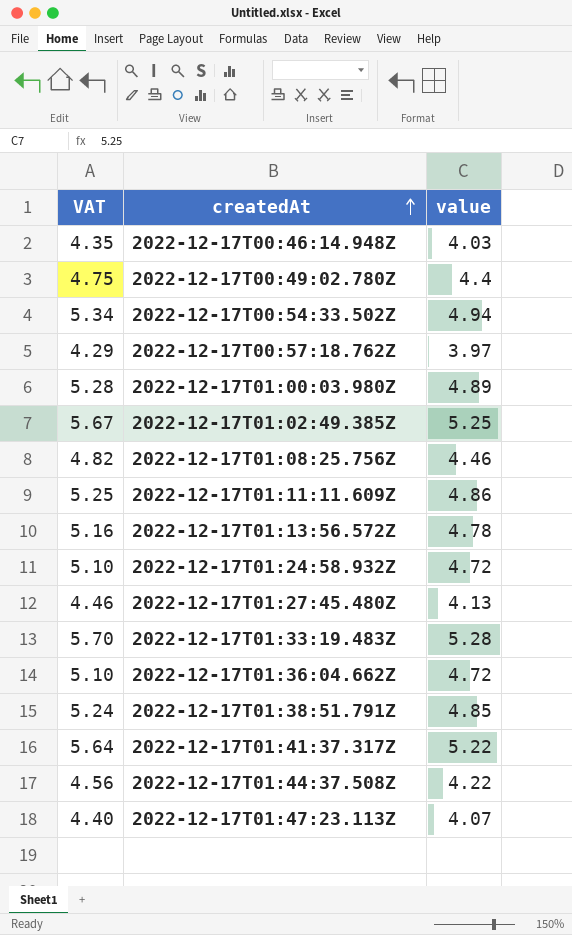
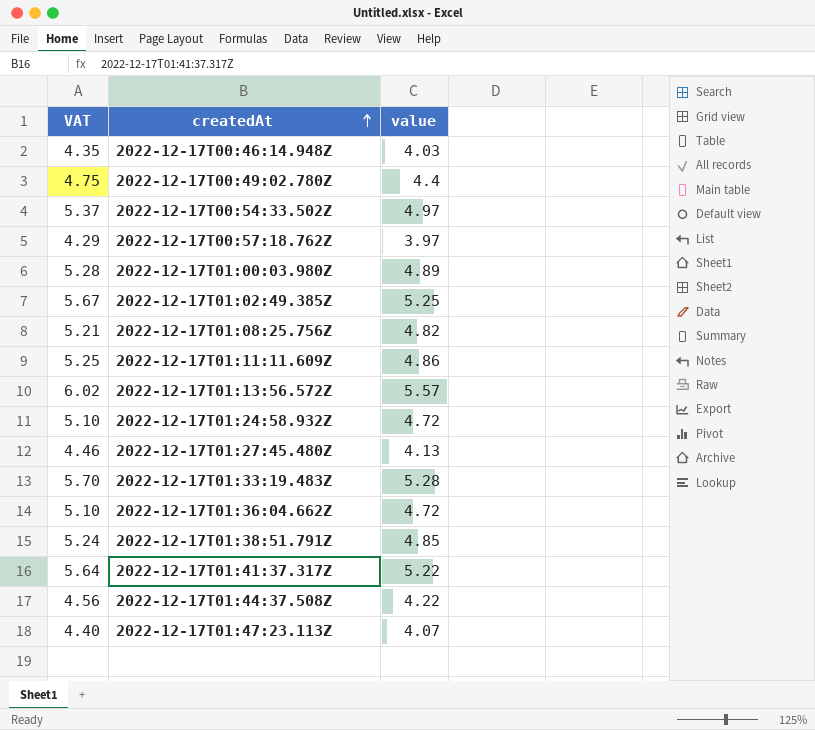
2022-12-17T00:54:33.502Z | VAT: 5.34 -> 5.37
2022-12-17T00:54:33.502Z | value: 4.94 -> 4.97
2022-12-17T01:08:25.756Z | VAT: 4.82 -> 5.21
2022-12-17T01:08:25.756Z | value: 4.46 -> 4.82
2022-12-17T01:13:56.572Z | VAT: 5.16 -> 6.02
2022-12-17T01:13:56.572Z | value: 4.78 -> 5.57

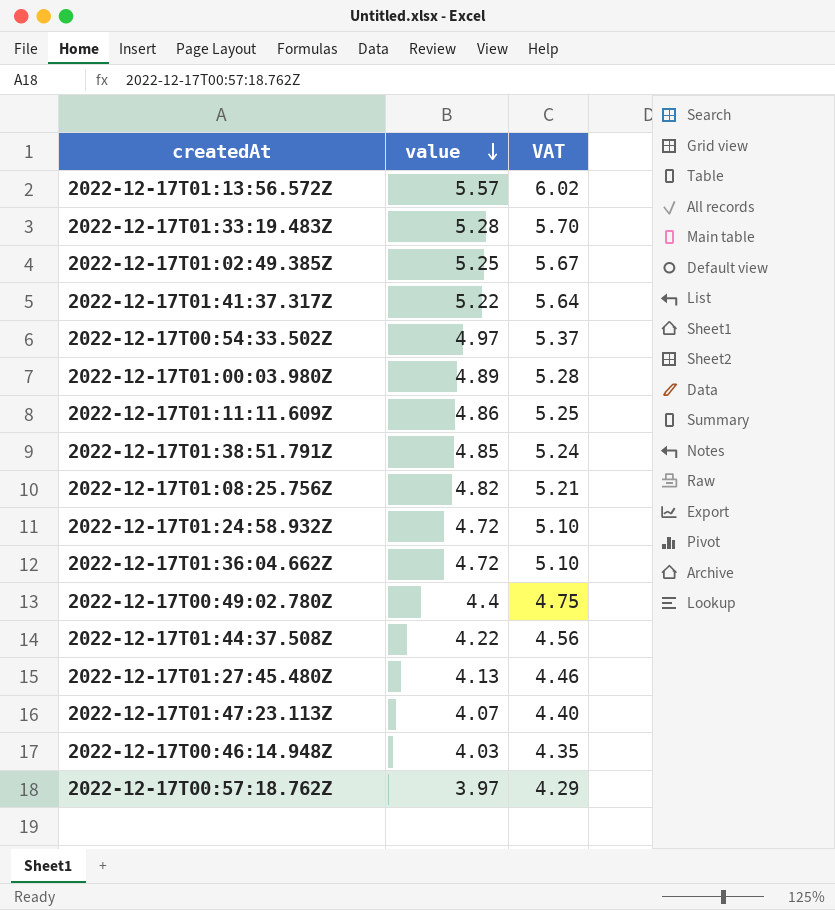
row order: createdAt ascending -> value descending
column VAT | position: 1 -> 3

